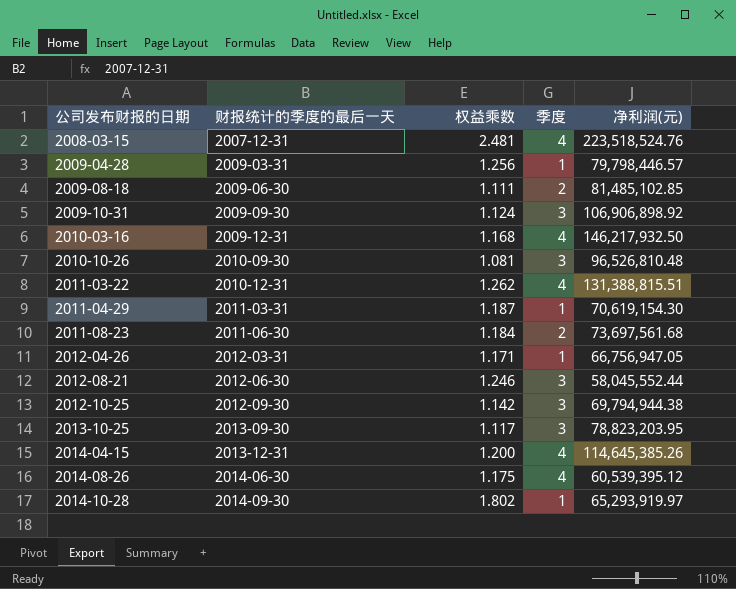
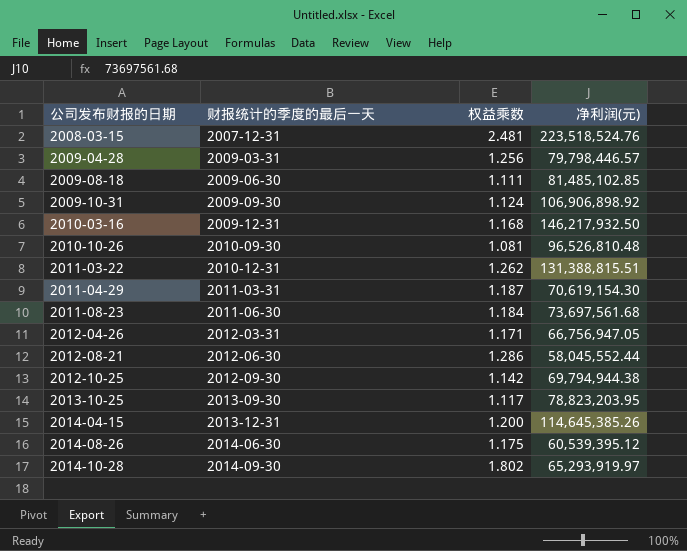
column 季度 | position: 4 -> none
2012-08-21 | 权益乘数: 1.246 -> 1.286

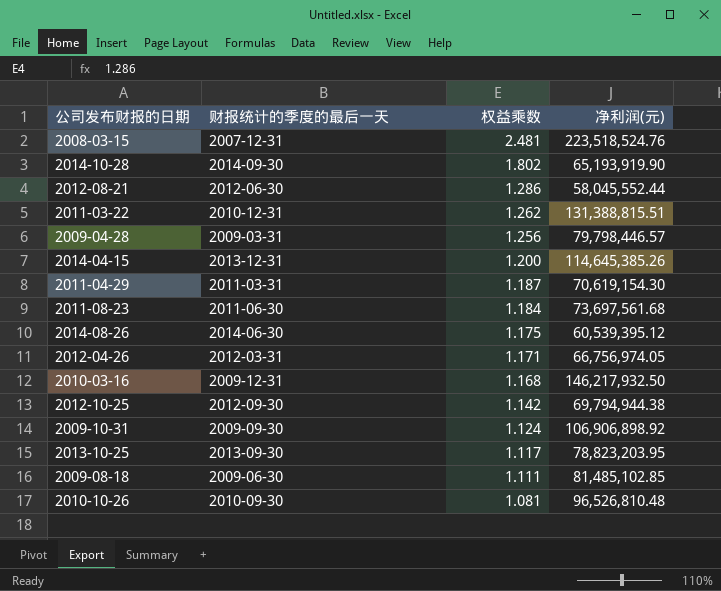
row order: 公司发布财报的日期 ascending -> 权益乘数 descending
2014-10-28 | 净利润(元): 65,293,919.97 -> 65,193,919.90
2012-04-26 | 净利润(元): 66,756,947.05 -> 66,756,974.05

